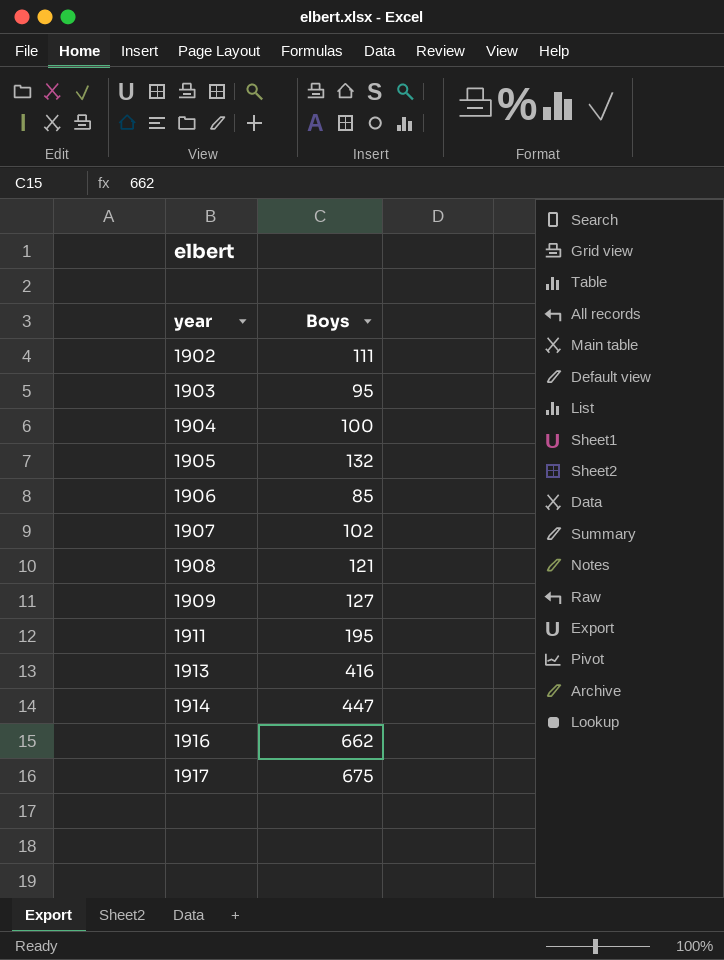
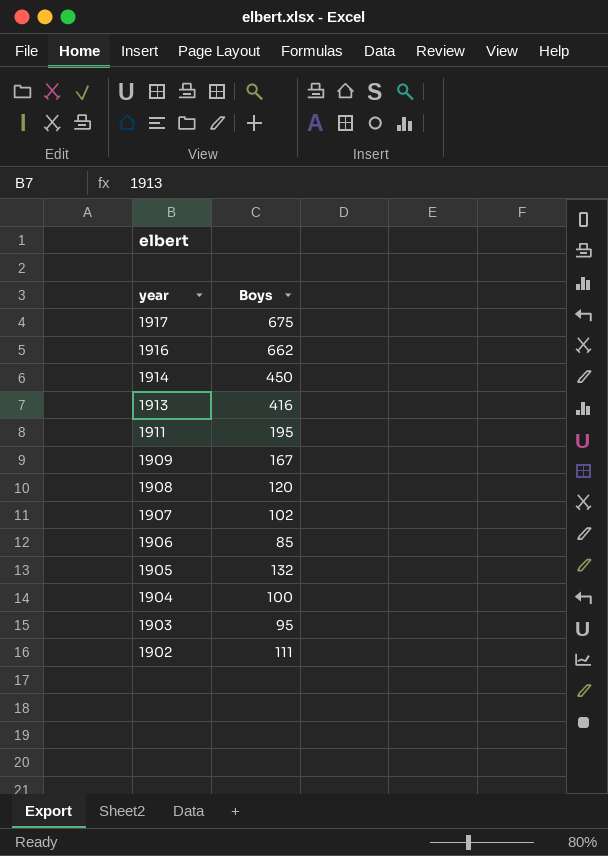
row order: year ascending -> year descending
1914 | Boys: 447 -> 450
1909 | Boys: 127 -> 167
1908 | Boys: 121 -> 120

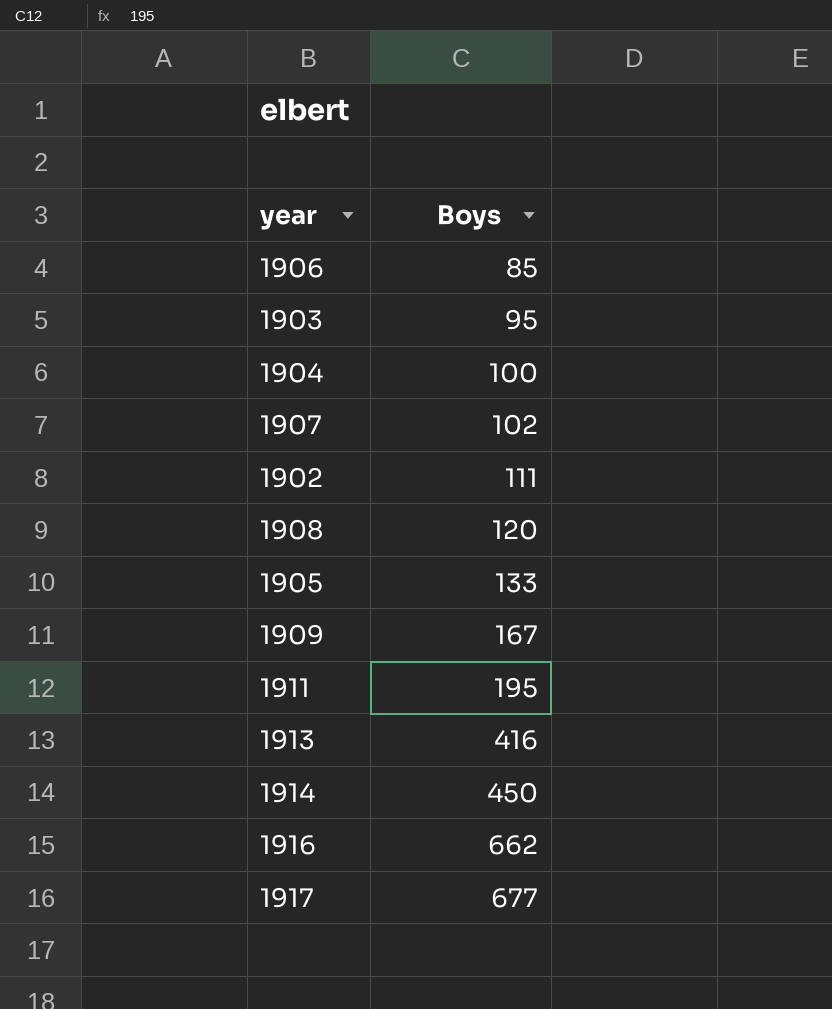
row order: year descending -> Boys ascending
1905 | Boys: 132 -> 133
1917 | Boys: 675 -> 677

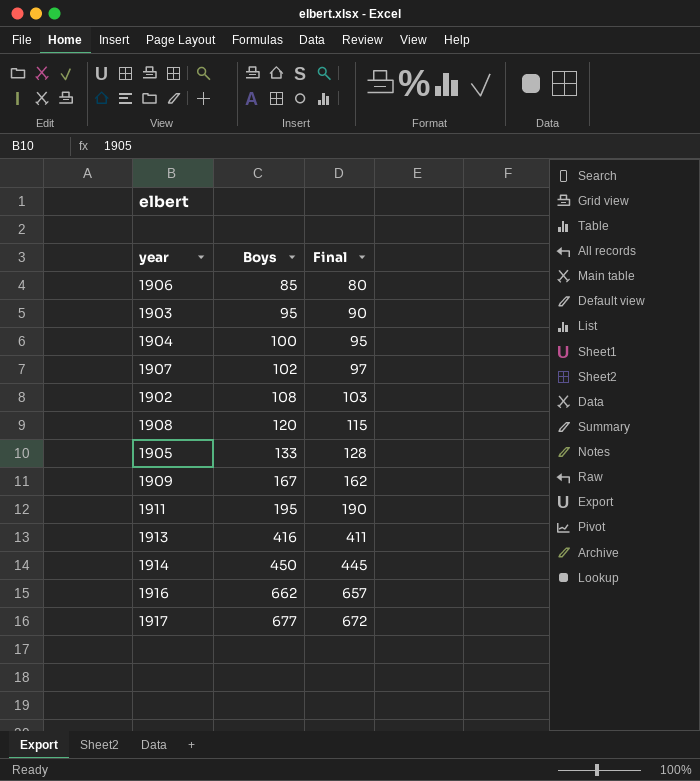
column Final | formula: none -> [Boys] - 5
1902 | Boys: 111 -> 108

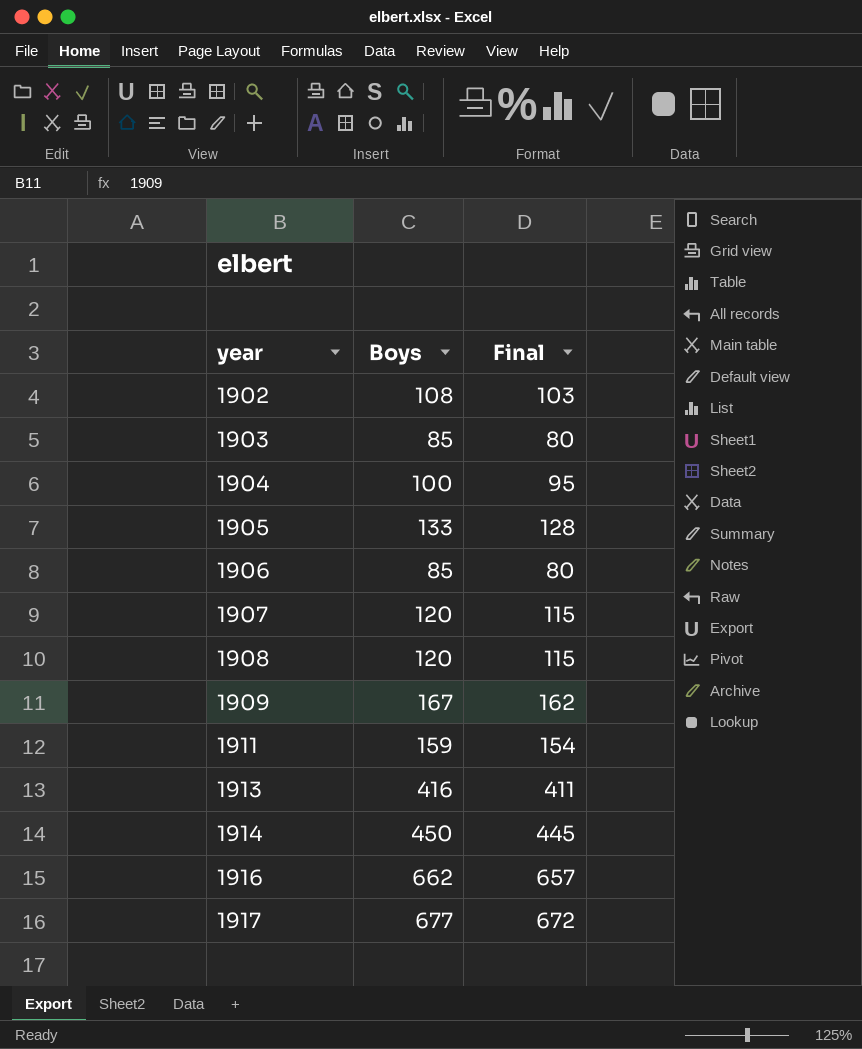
row order: Boys ascending -> year ascending
1903 | Boys: 95 -> 85
1903 | Final: 90 -> 80
1907 | Boys: 102 -> 120
1907 | Final: 97 -> 115
1911 | Boys: 195 -> 159
1911 | Final: 190 -> 154

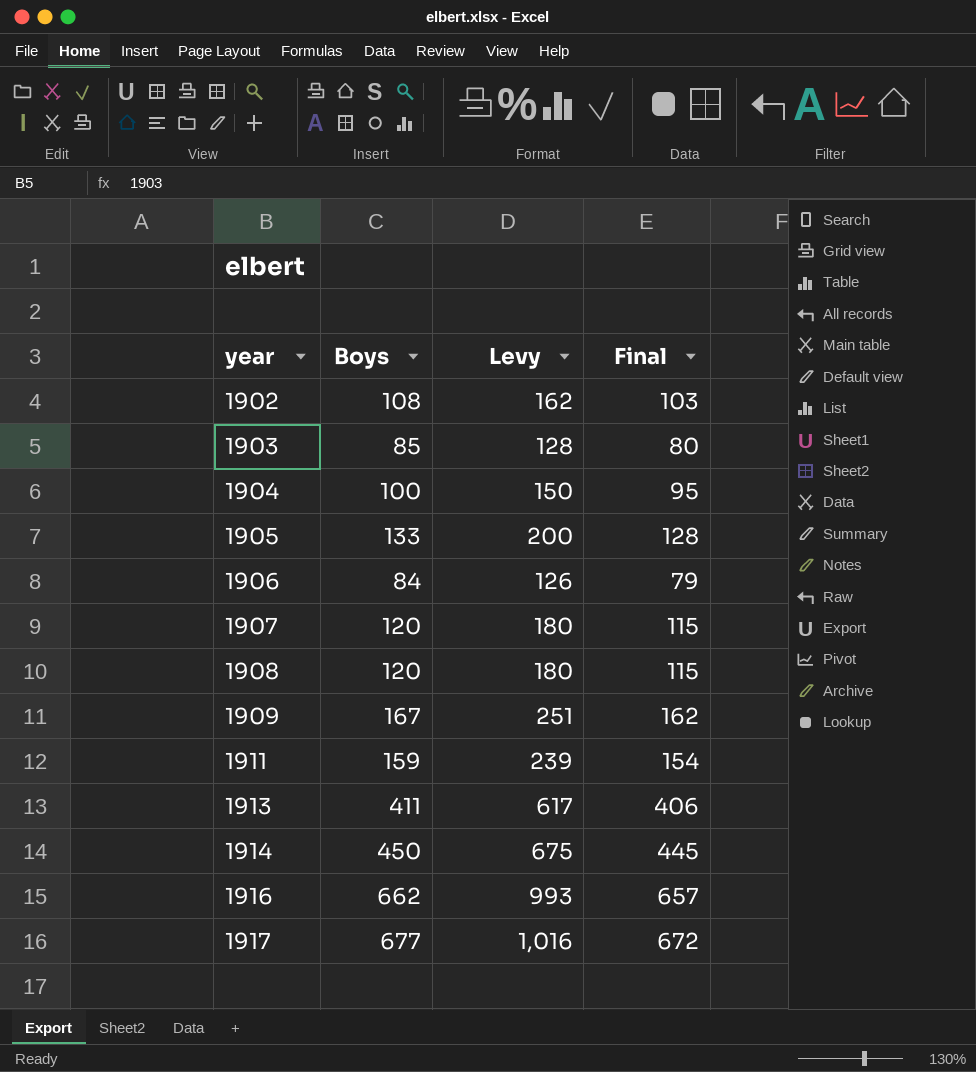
column Levy | formula: none -> [Boys] * 1.5
1906 | Boys: 85 -> 84
1906 | Final: 80 -> 79
1913 | Boys: 416 -> 411
1913 | Final: 411 -> 406

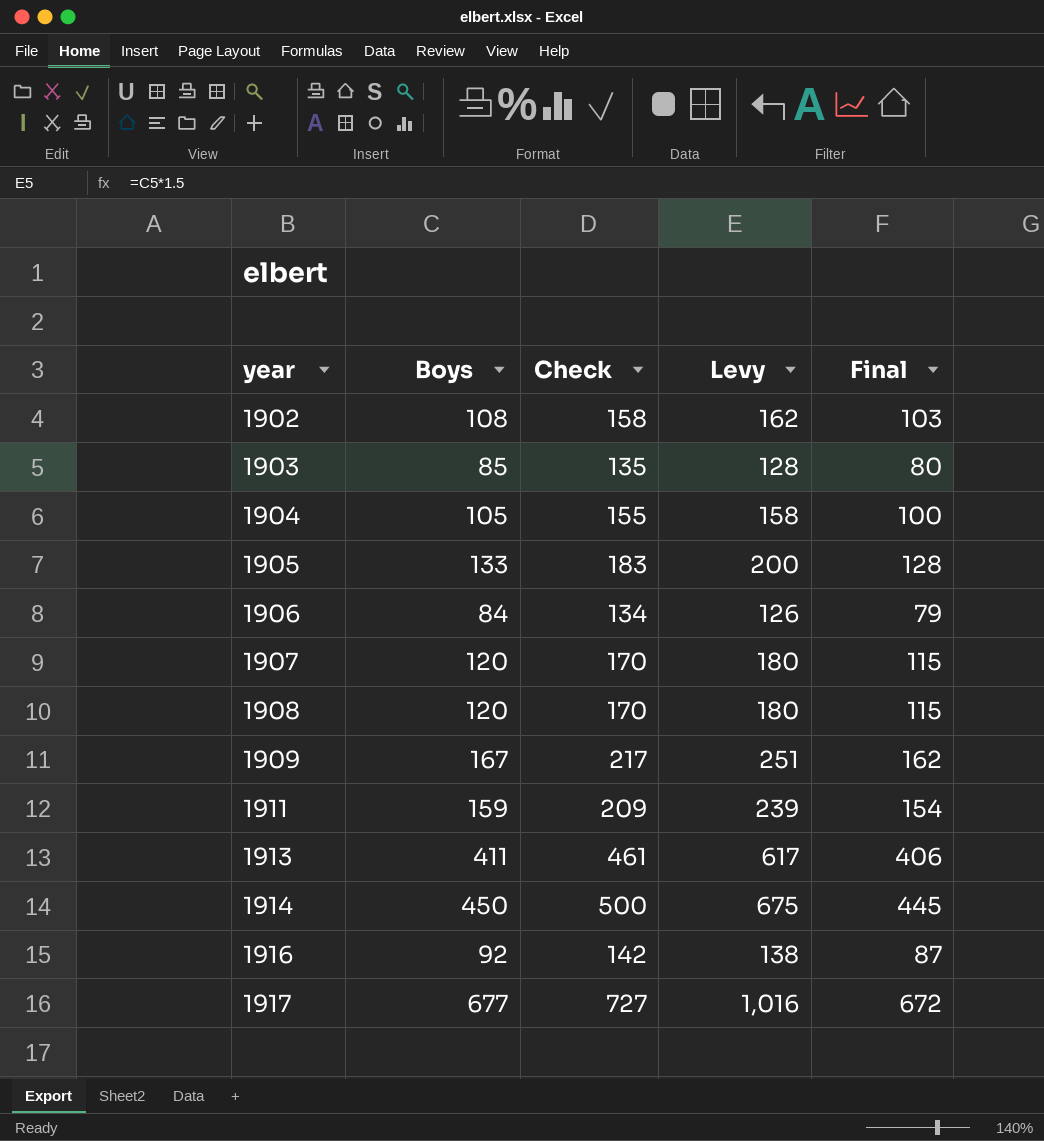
column Check | formula: none -> [Boys] + 50
1904 | Boys: 100 -> 105
1904 | Levy: 150 -> 158
1904 | Final: 95 -> 100
1916 | Boys: 662 -> 92
1916 | Levy: 993 -> 138
1916 | Final: 657 -> 87

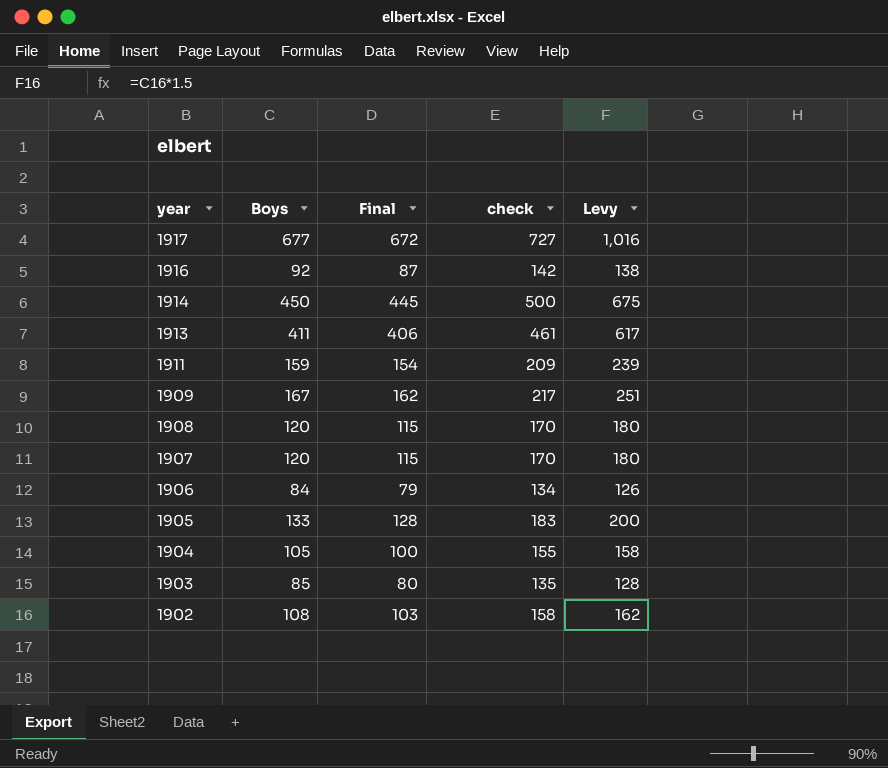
row order: year ascending -> year descending
column Final | position: 5 -> 3
column name: Check -> check

